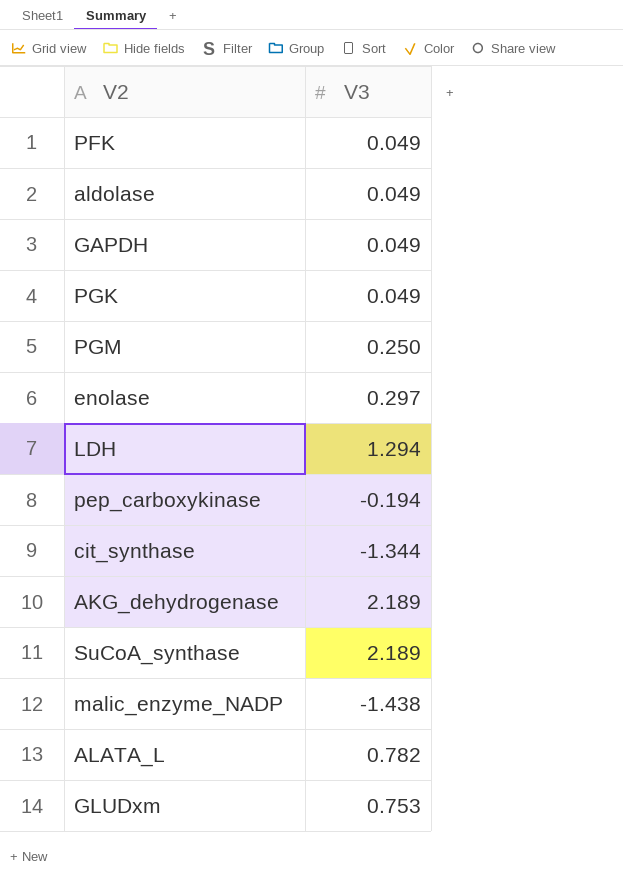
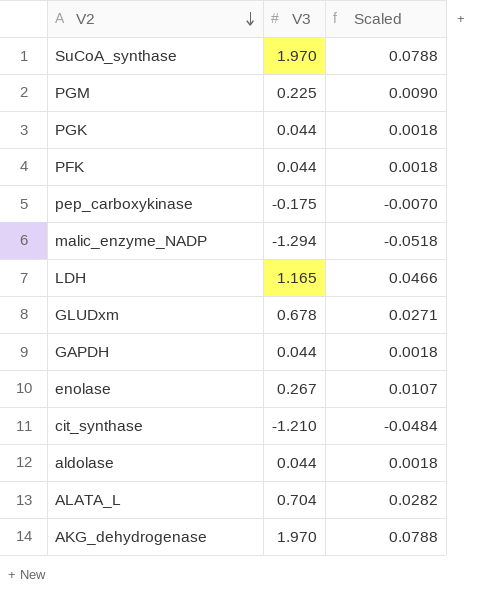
row order: none -> V2 descending
column Scaled | formula: none -> [V3] * 0.04
SuCoA_synthase | V3: 2.189 -> 1.970
PGM | V3: 0.250 -> 0.225
PGK | V3: 0.049 -> 0.044
PFK | V3: 0.049 -> 0.044
pep_carboxykinase | V3: -0.194 -> -0.175
malic_enzyme_NADP | V3: -1.438 -> -1.294
LDH | V3: 1.294 -> 1.165
GLUDxm | V3: 0.753 -> 0.678
GAPDH | V3: 0.049 -> 0.044
enolase | V3: 0.297 -> 0.267
cit_synthase | V3: -1.344 -> -1.210
aldolase | V3: 0.049 -> 0.044
ALATA_L | V3: 0.782 -> 0.704
AKG_dehydrogenase | V3: 2.189 -> 1.970

